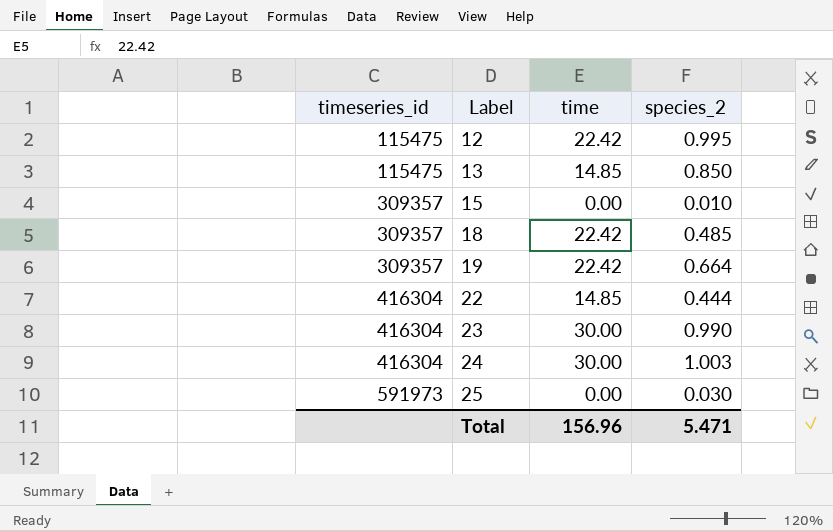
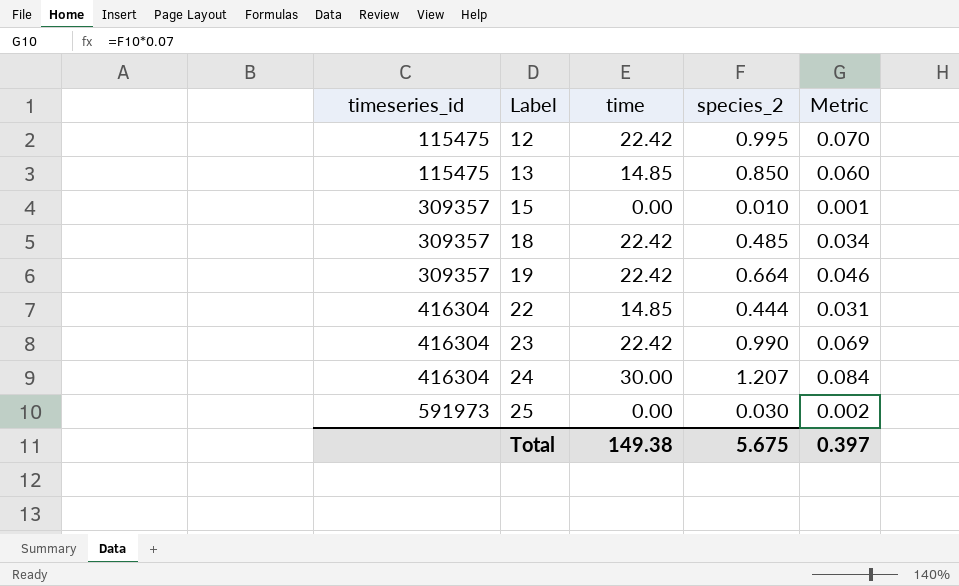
column Metric | formula: none -> [species_2] * 0.07
23 | time: 30.00 -> 22.42
24 | species_2: 1.003 -> 1.207
Total | time: 156.96 -> 149.38
Total | species_2: 5.471 -> 5.675

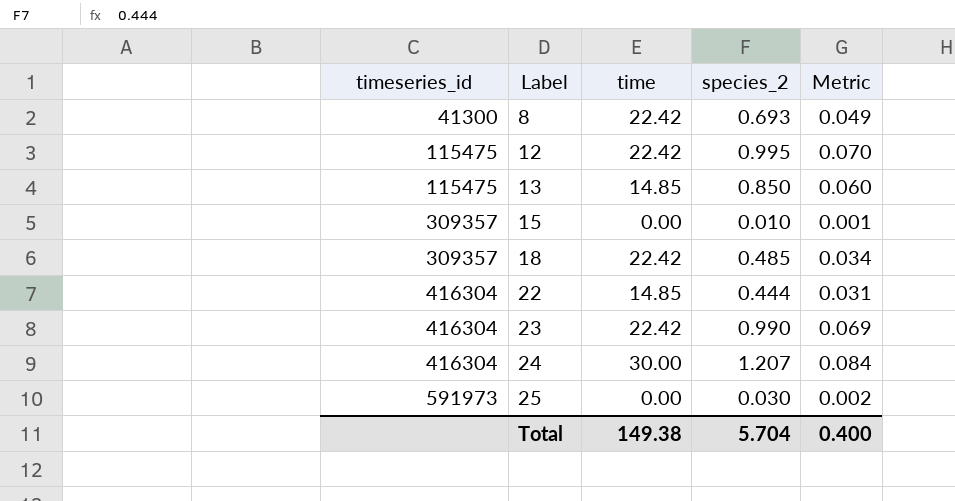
row 19: 309357 | 22.42 | 0.664 | 0.046 -> none
row 8: none -> 41300 | 22.42 | 0.693 | 0.049
Total | species_2: 5.675 -> 5.704
Total | Metric: 0.397 -> 0.400

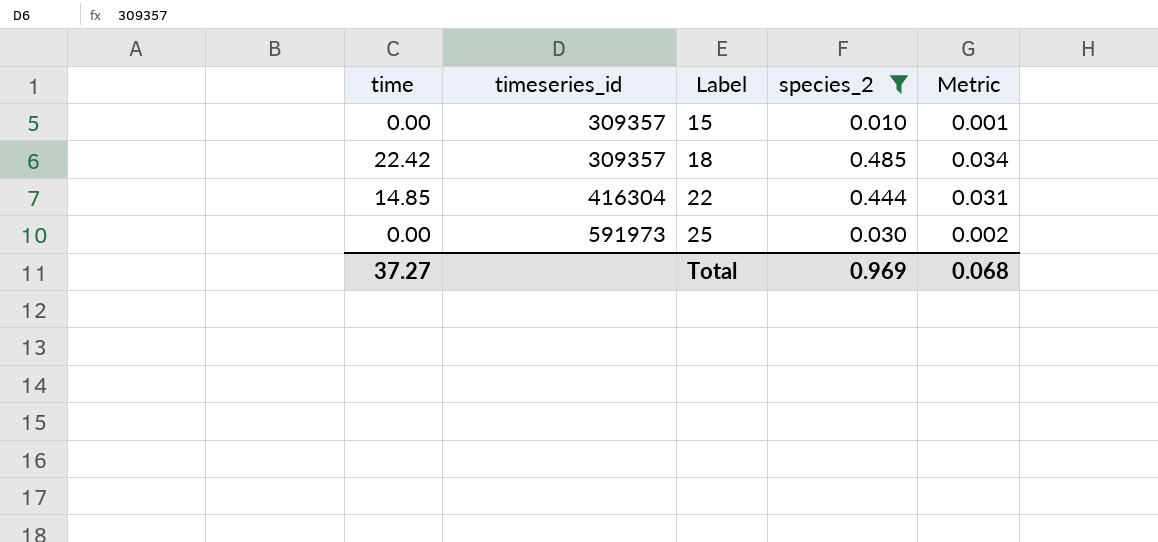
filter: none -> species_2 <= 0.485
column time | position: 3 -> 1
Total | time: 149.38 -> 37.27
Total | species_2: 5.704 -> 0.969
Total | Metric: 0.400 -> 0.068

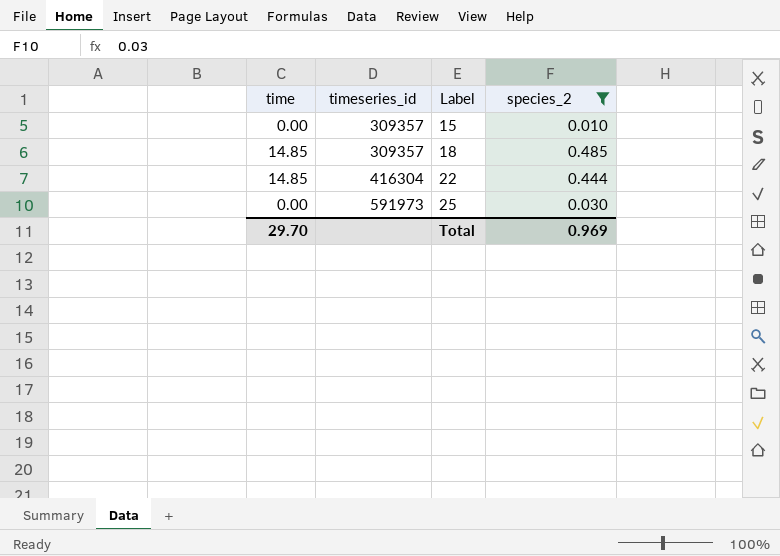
column Metric | formula: [species_2] * 0.07 -> none
18 | time: 22.42 -> 14.85
Total | time: 37.27 -> 29.70

